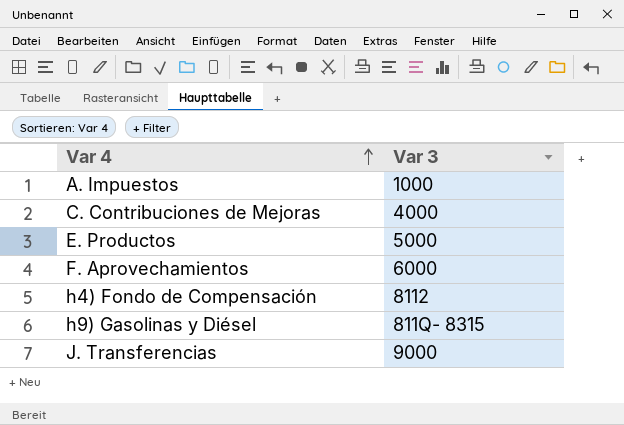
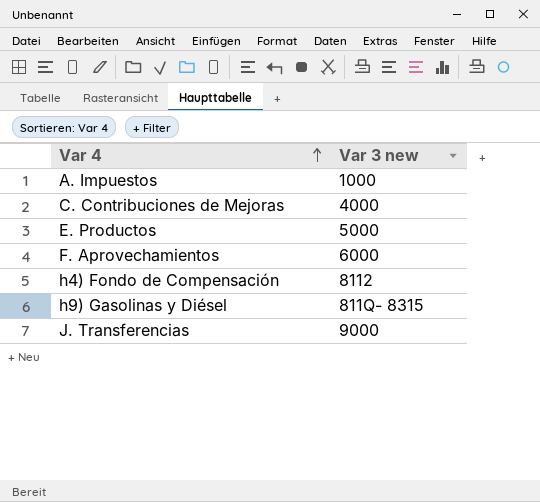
column name: Var 3 -> Var 3 new

